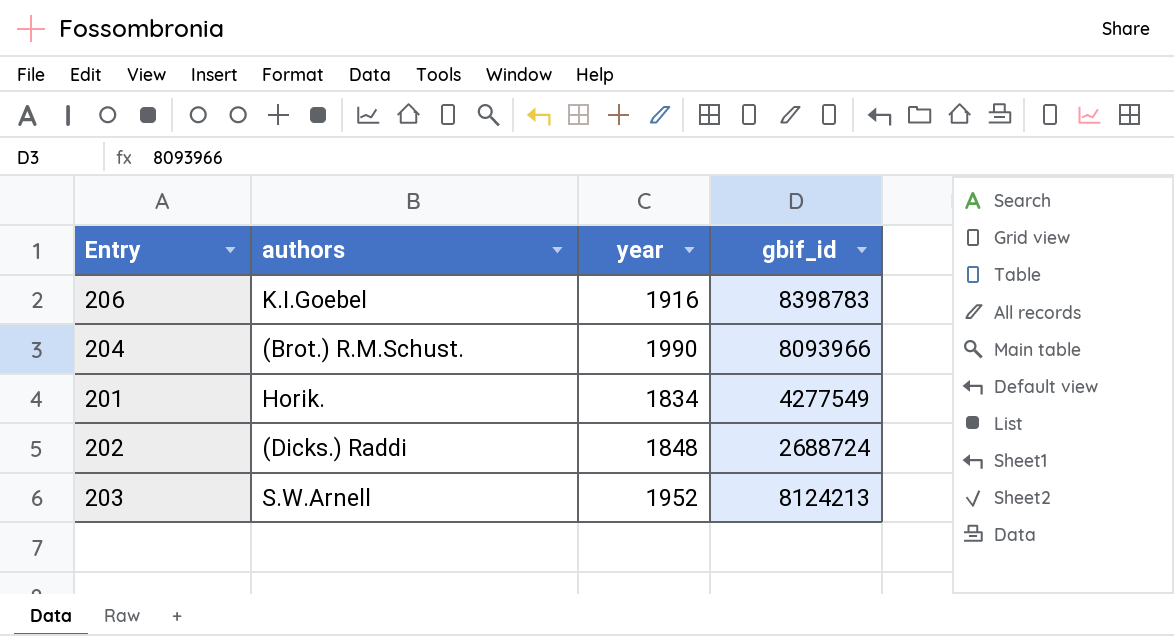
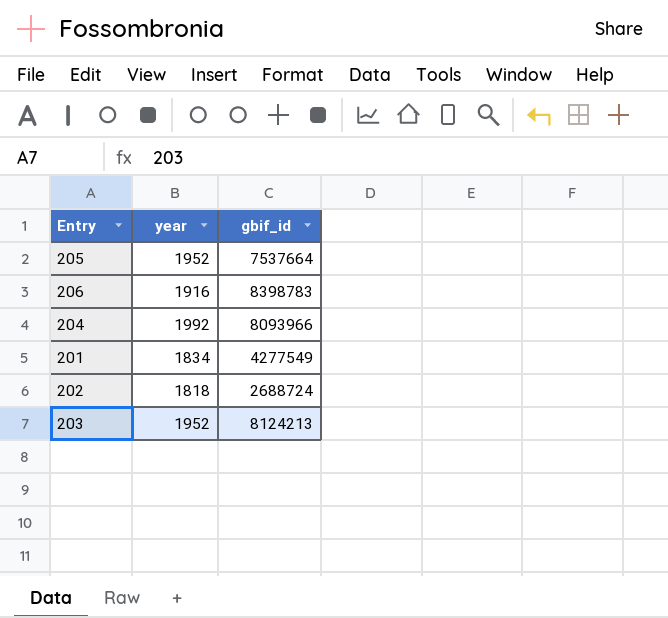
column authors | position: 2 -> none
row 205: none -> 1952 | 7537664
204 | year: 1990 -> 1992
202 | year: 1848 -> 1818

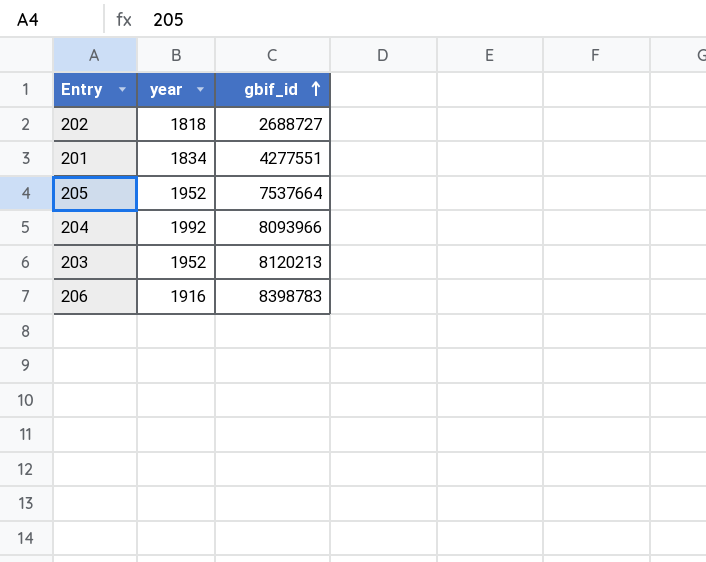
row order: none -> gbif_id ascending
202 | gbif_id: 2688724 -> 2688727
201 | gbif_id: 4277549 -> 4277551
203 | gbif_id: 8124213 -> 8120213

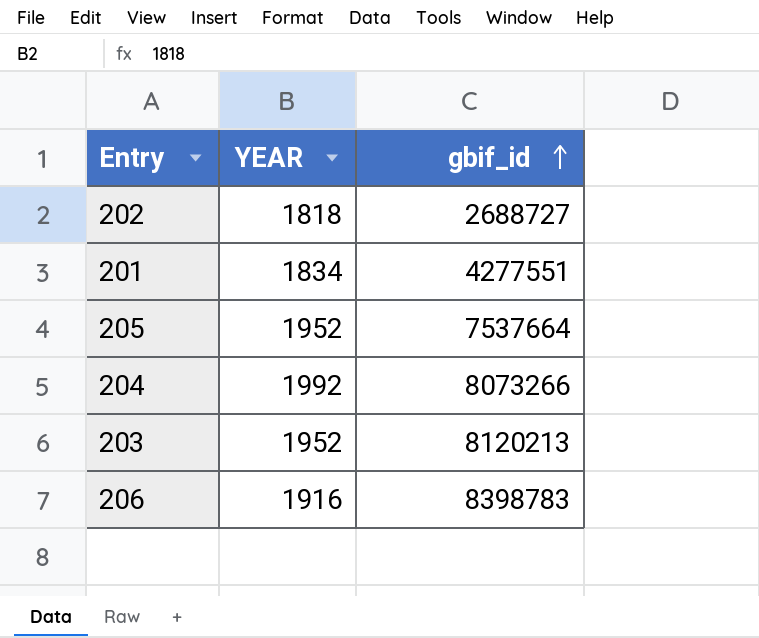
column name: year -> YEAR
204 | gbif_id: 8093966 -> 8073266

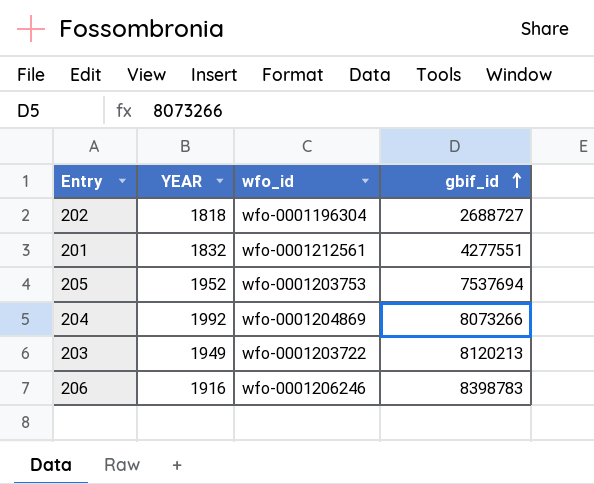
column wfo_id | position: none -> 3
201 | YEAR: 1834 -> 1832
205 | gbif_id: 7537664 -> 7537694
203 | YEAR: 1952 -> 1949

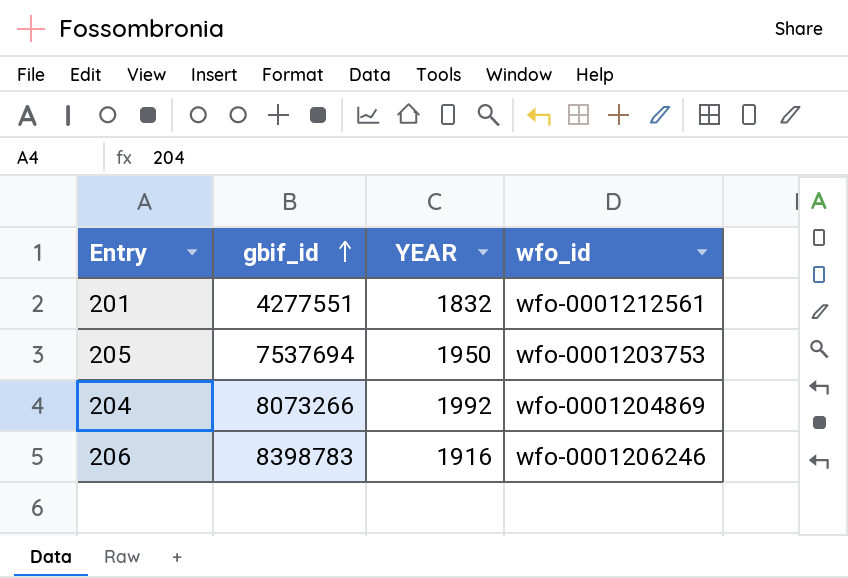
column gbif_id | position: 4 -> 2
row 202: 1818 | wfo-0001196304 | 2688727 -> none
row 203: 1949 | wfo-0001203722 | 8120213 -> none
205 | YEAR: 1952 -> 1950

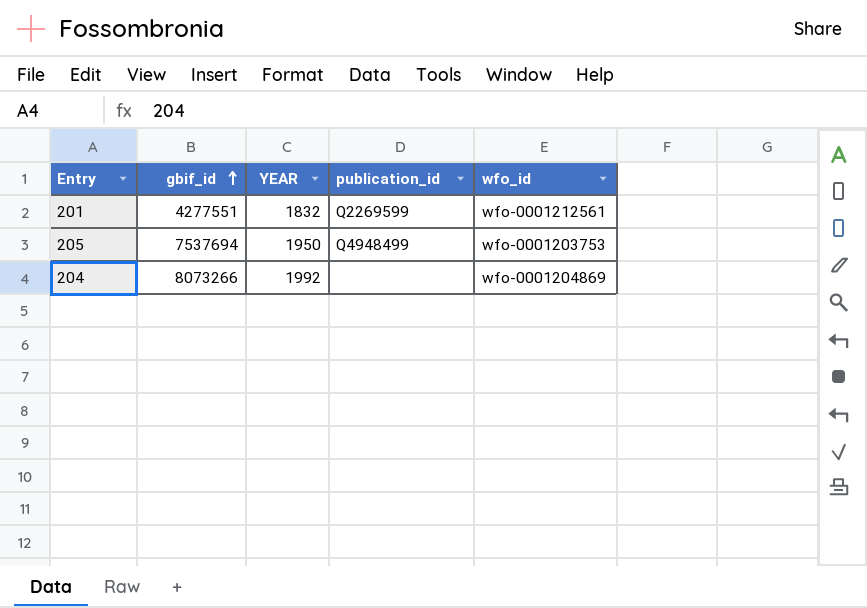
column publication_id | position: none -> 4
row 206: 8398783 | 1916 | wfo-0001206246 -> none

